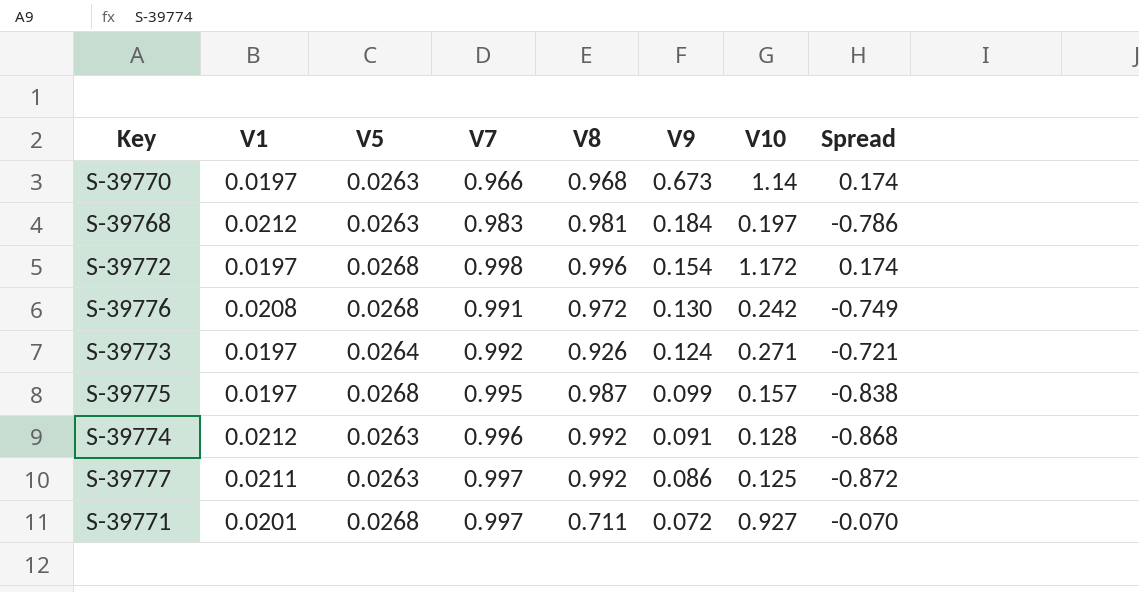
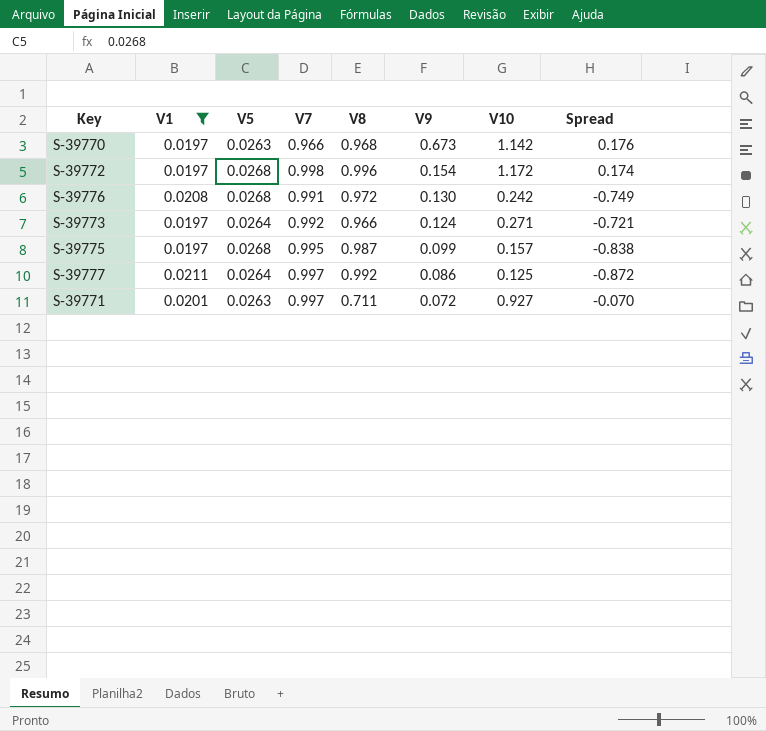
filter: none -> V1 != 0.0212
S-39770 | V10: 1.14 -> 1.142
S-39770 | Spread: 0.174 -> 0.176
S-39773 | V8: 0.926 -> 0.966
S-39777 | V5: 0.0263 -> 0.0264
S-39771 | V5: 0.0268 -> 0.0263

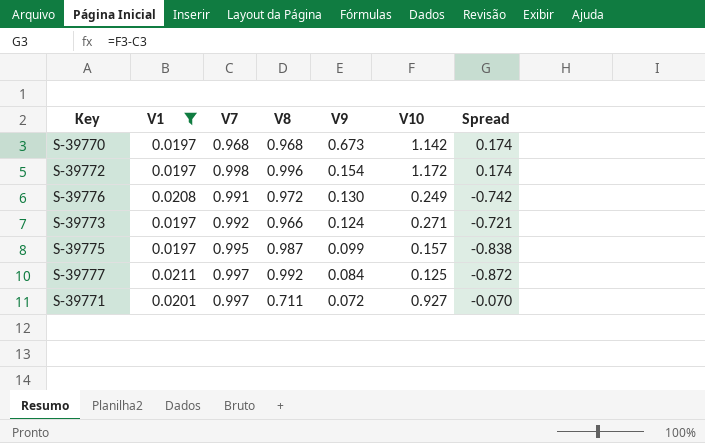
column V5 | position: 3 -> none
S-39770 | V7: 0.966 -> 0.968
S-39770 | Spread: 0.176 -> 0.174
S-39776 | V10: 0.242 -> 0.249
S-39776 | Spread: -0.749 -> -0.742
S-39777 | V9: 0.086 -> 0.084

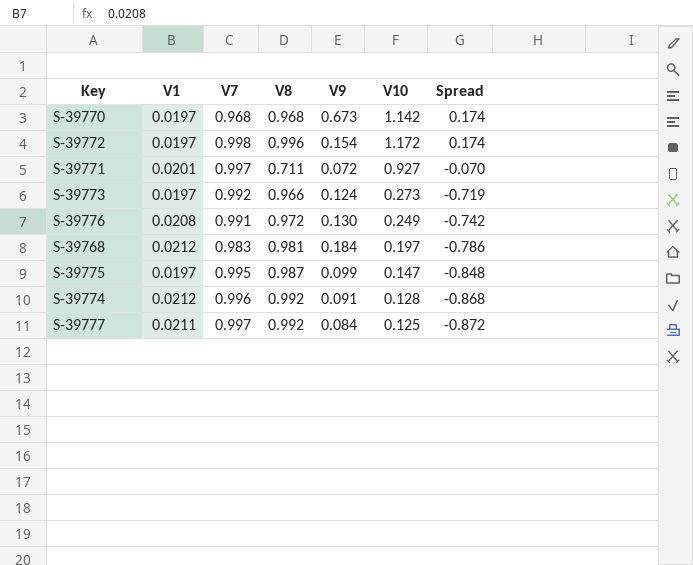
filter: V1 != 0.0212 -> none
row order: V9 descending -> Spread descending
S-39773 | V10: 0.271 -> 0.273
S-39773 | Spread: -0.721 -> -0.719
S-39775 | V10: 0.157 -> 0.147
S-39775 | Spread: -0.838 -> -0.848

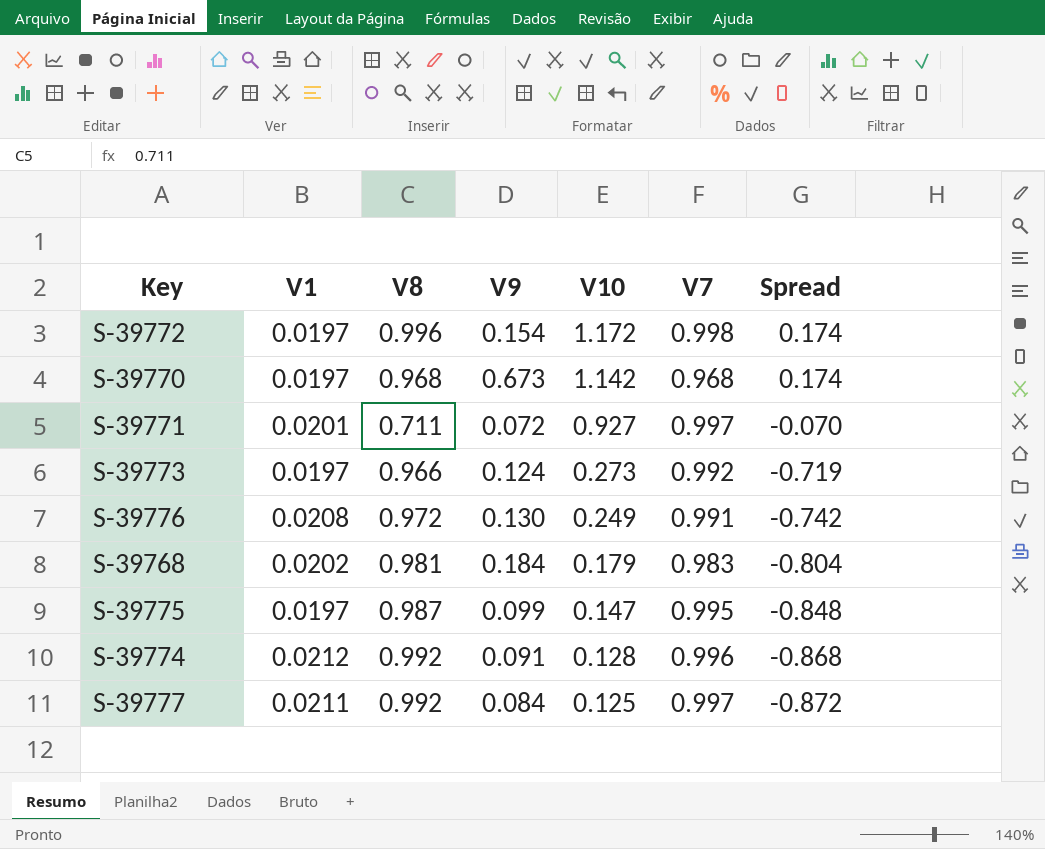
row order: Spread descending -> V10 descending
column V7 | position: 3 -> 6
S-39768 | V1: 0.0212 -> 0.0202
S-39768 | V10: 0.197 -> 0.179
S-39768 | Spread: -0.786 -> -0.804

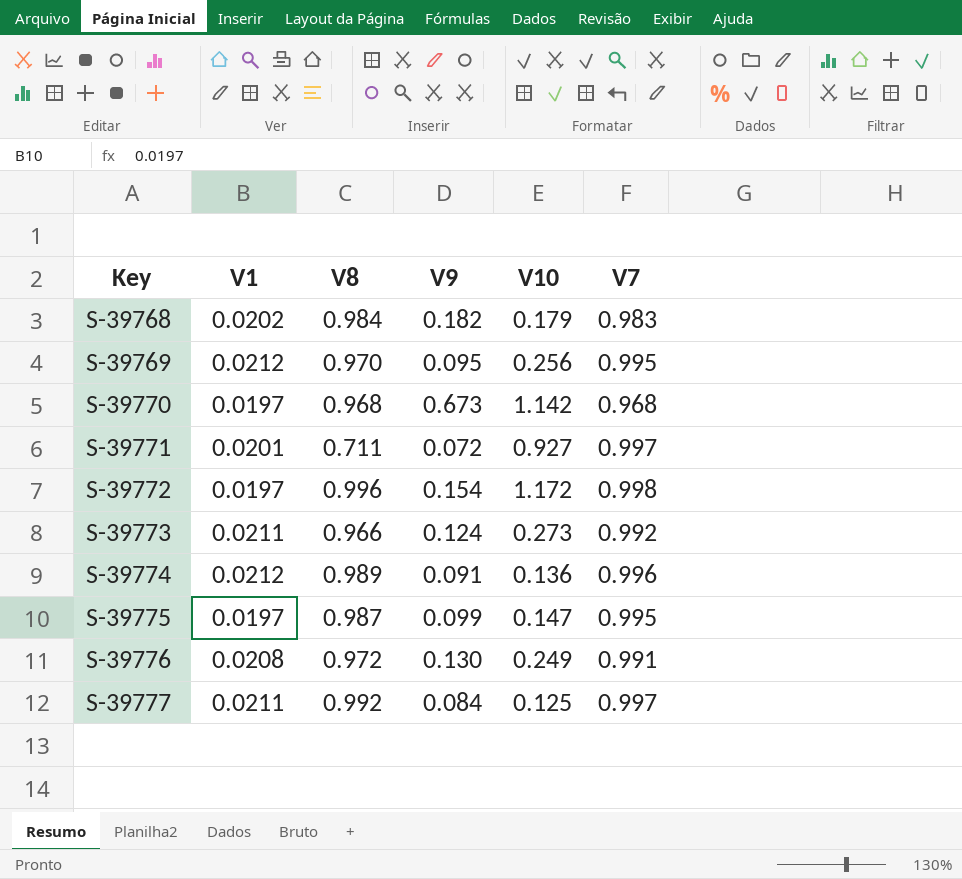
row order: V10 descending -> Key ascending
column Spread | formula: [V10] - [V7] -> none
S-39768 | V8: 0.981 -> 0.984
S-39768 | V9: 0.184 -> 0.182
row S-39769: none -> 0.0212 | 0.970 | 0.095 | 0.256 | 0.995
S-39773 | V1: 0.0197 -> 0.0211
S-39774 | V8: 0.992 -> 0.989
S-39774 | V10: 0.128 -> 0.136

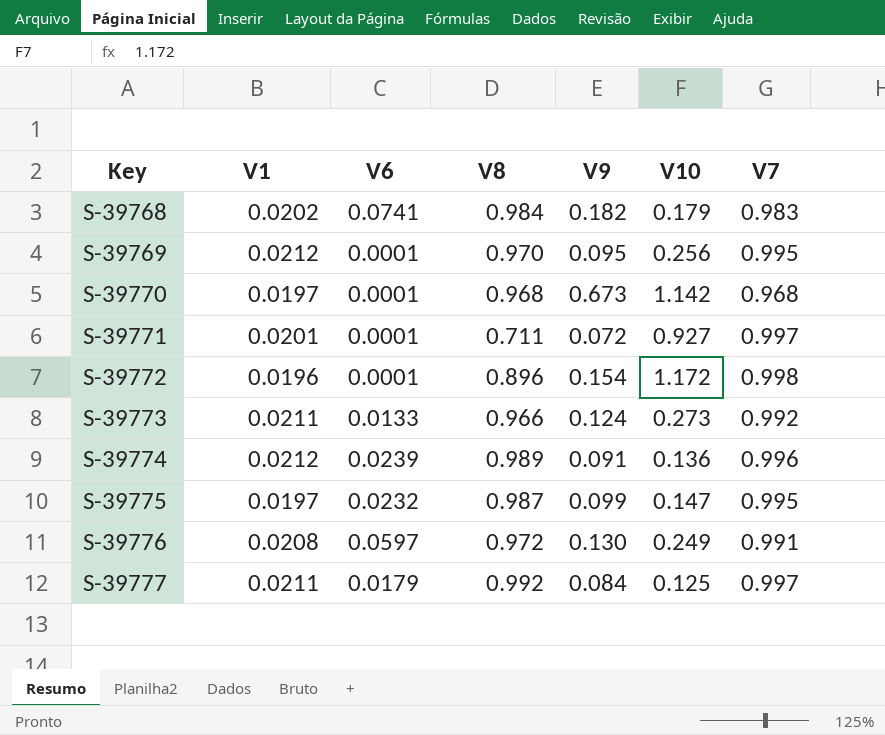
column V6 | position: none -> 3
S-39772 | V1: 0.0197 -> 0.0196
S-39772 | V8: 0.996 -> 0.896

